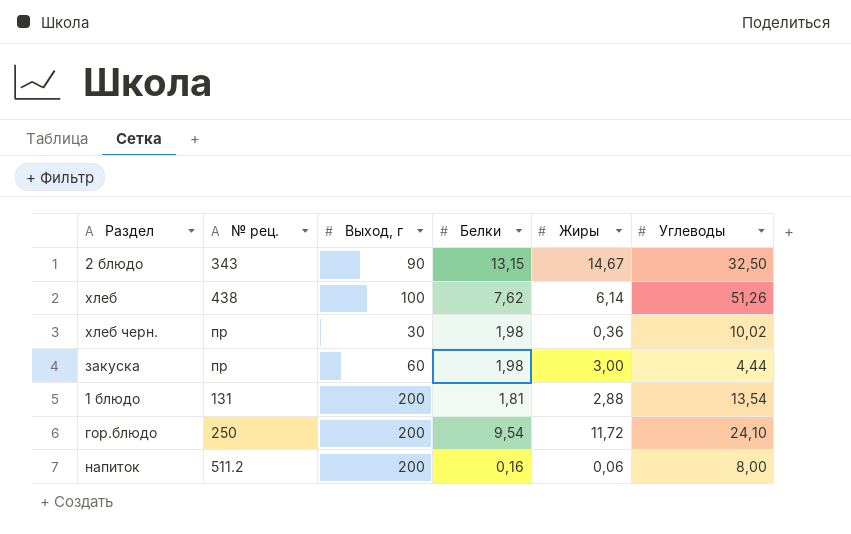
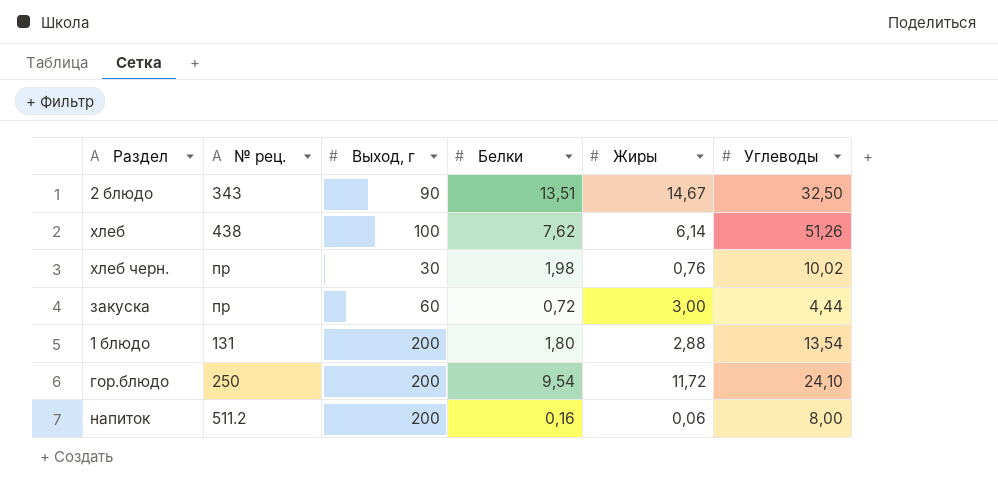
2 блюдо | Белки: 13,15 -> 13,51
хлеб черн. | Жиры: 0,36 -> 0,76
закуска | Белки: 1,98 -> 0,72
1 блюдо | Белки: 1,81 -> 1,80

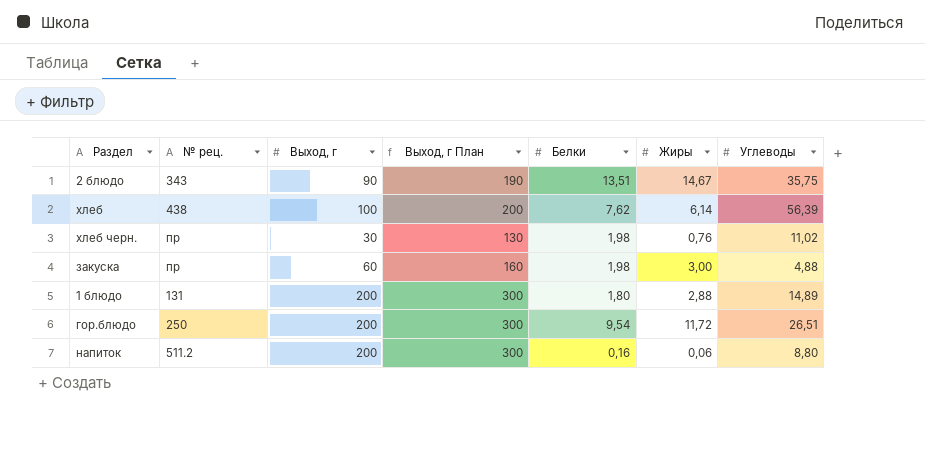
column Выход, г План | formula: none -> [Выход, г] + 100
2 блюдо | Углеводы: 32,50 -> 35,75
хлеб | Углеводы: 51,26 -> 56,39
хлеб черн. | Углеводы: 10,02 -> 11,02
закуска | Белки: 0,72 -> 1,98
закуска | Углеводы: 4,44 -> 4,88
1 блюдо | Углеводы: 13,54 -> 14,89
гор.блюдо | Углеводы: 24,10 -> 26,51
напиток | Углеводы: 8,00 -> 8,80

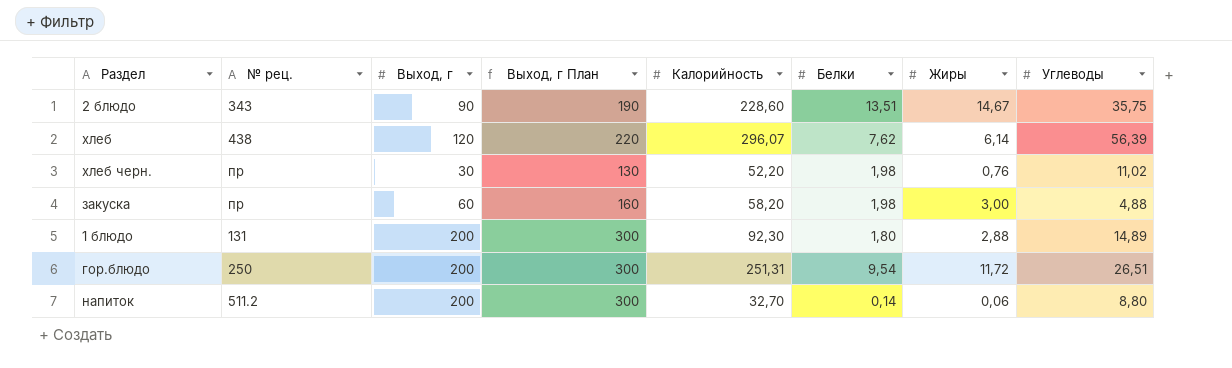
column Калорийность | position: none -> 5
хлеб | Выход, г: 100 -> 120
хлеб | Выход, г План: 200 -> 220
напиток | Белки: 0,16 -> 0,14

